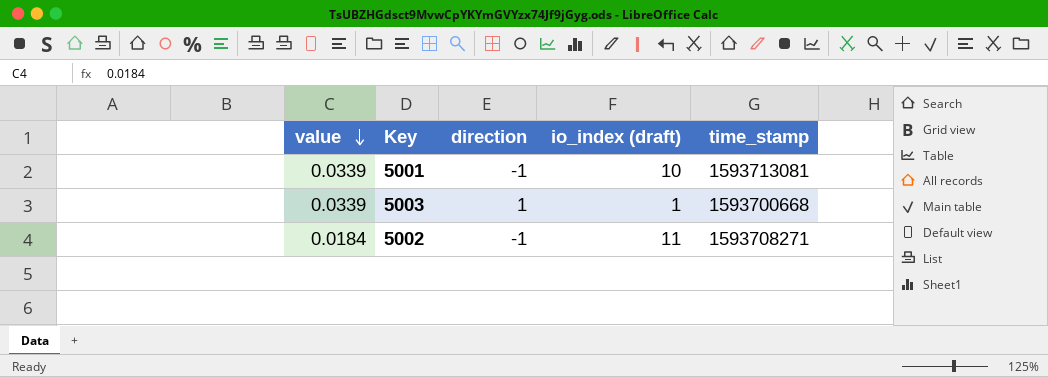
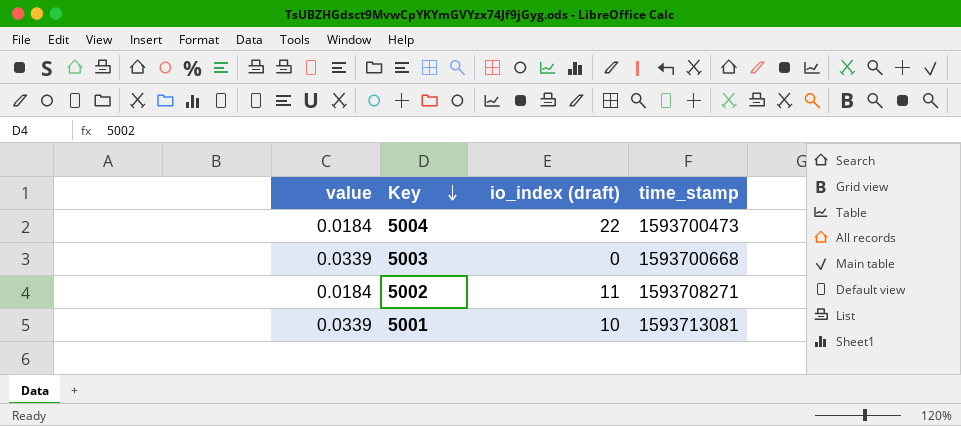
row order: value descending -> Key descending
column direction | position: 3 -> none
row 5004: none -> 0.0184 | 22 | 1593700473
5003 | io_index (draft): 1 -> 0

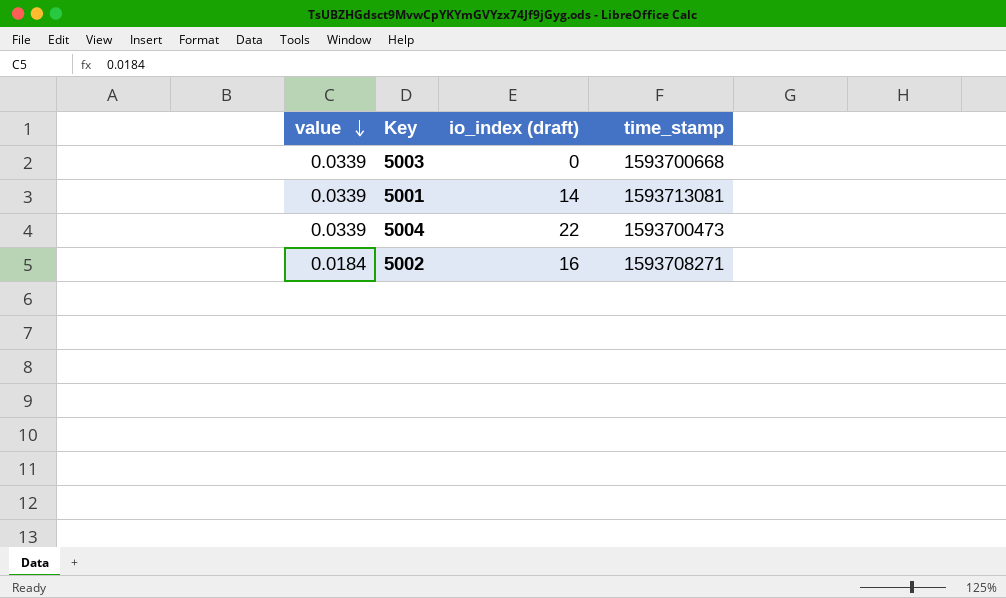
row order: Key descending -> value descending
5001 | io_index (draft): 10 -> 14
5004 | value: 0.0184 -> 0.0339
5002 | io_index (draft): 11 -> 16

